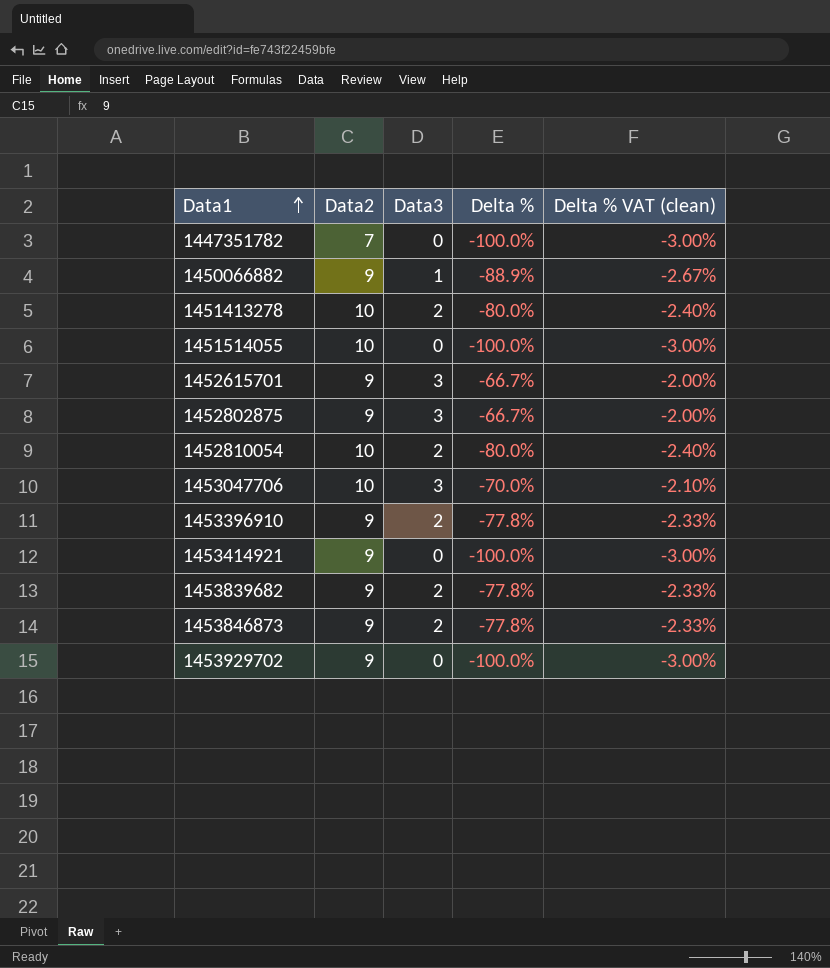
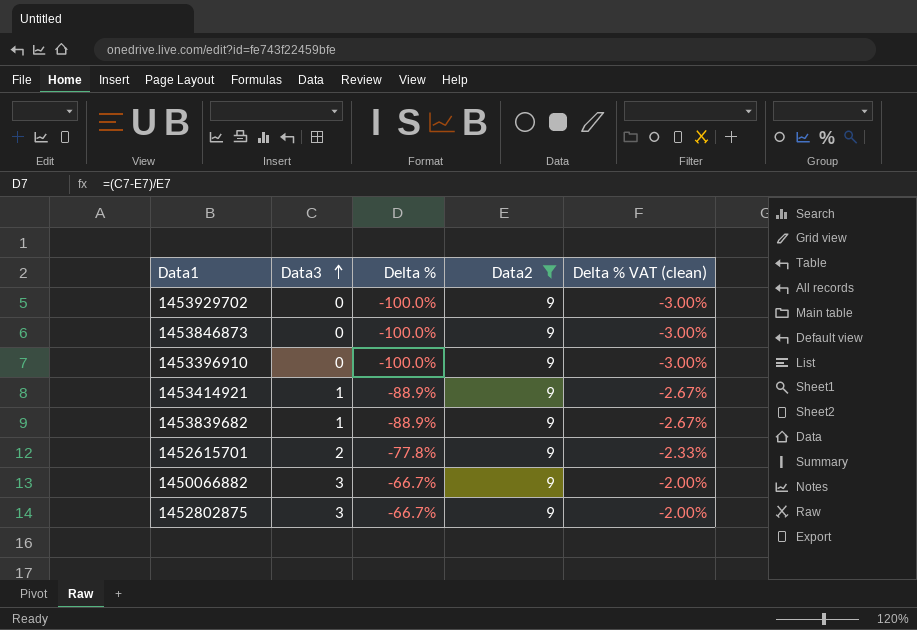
filter: none -> Data2 = 9
row order: Data1 ascending -> Data3 ascending
column Data2 | position: 2 -> 4
1453846873 | Data3: 2 -> 0
1453846873 | Delta %: -77.8% -> -100.0%
1453846873 | Delta % VAT (clean): -2.33% -> -3.00%
1453396910 | Data3: 2 -> 0
1453396910 | Delta %: -77.8% -> -100.0%
1453396910 | Delta % VAT (clean): -2.33% -> -3.00%
1453414921 | Data3: 0 -> 1
1453414921 | Delta %: -100.0% -> -88.9%
1453414921 | Delta % VAT (clean): -3.00% -> -2.67%
1453839682 | Data3: 2 -> 1
1453839682 | Delta %: -77.8% -> -88.9%
1453839682 | Delta % VAT (clean): -2.33% -> -2.67%
1452615701 | Data3: 3 -> 2
1452615701 | Delta %: -66.7% -> -77.8%
1452615701 | Delta % VAT (clean): -2.00% -> -2.33%
1450066882 | Data3: 1 -> 3
1450066882 | Delta %: -88.9% -> -66.7%
1450066882 | Delta % VAT (clean): -2.67% -> -2.00%

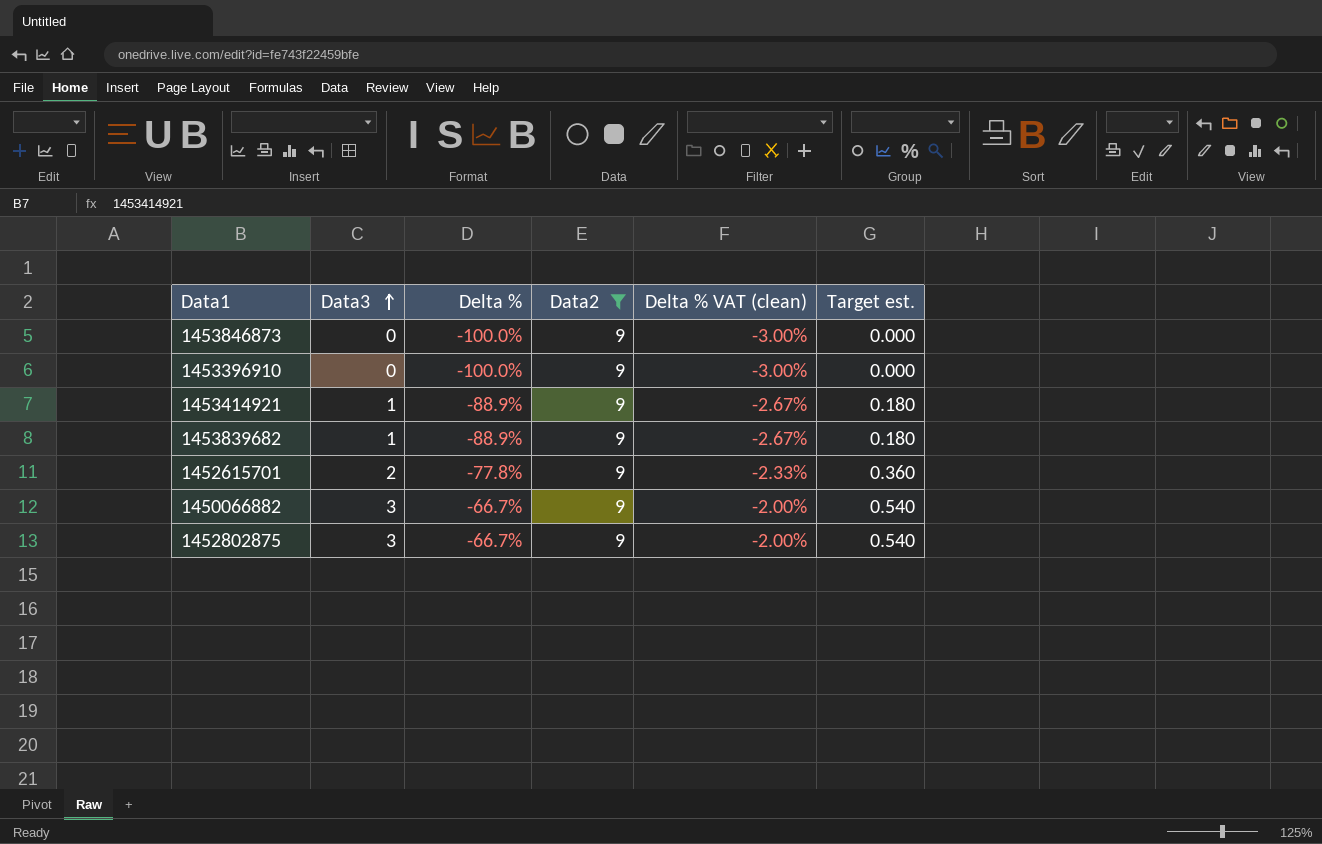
column Target est. | formula: none -> [Data3] * 0.18
row 1453929702: 0 | -100.0% | 9 | -3.00% -> none

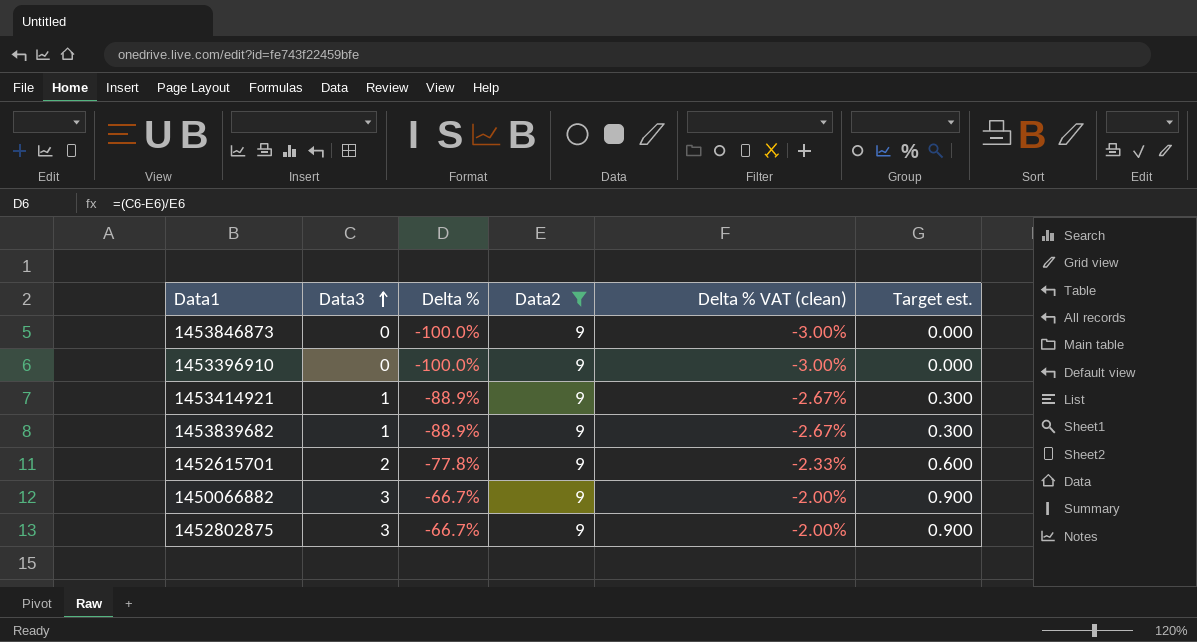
column Target est. | formula: [Data3] * 0.18 -> [Data3] * 0.3

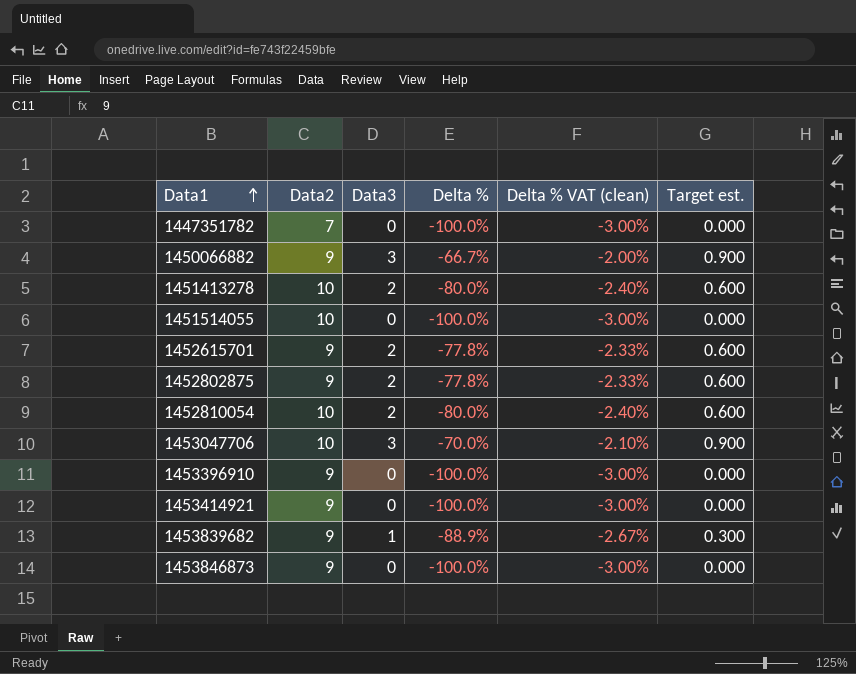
filter: Data2 = 9 -> none
row order: Data3 ascending -> Data1 ascending
column Data2 | position: 4 -> 2
1452802875 | Data3: 3 -> 2
1452802875 | Delta %: -66.7% -> -77.8%
1452802875 | Delta % VAT (clean): -2.00% -> -2.33%
1452802875 | Target est.: 0.900 -> 0.600
1453414921 | Data3: 1 -> 0
1453414921 | Delta %: -88.9% -> -100.0%
1453414921 | Delta % VAT (clean): -2.67% -> -3.00%
1453414921 | Target est.: 0.300 -> 0.000

